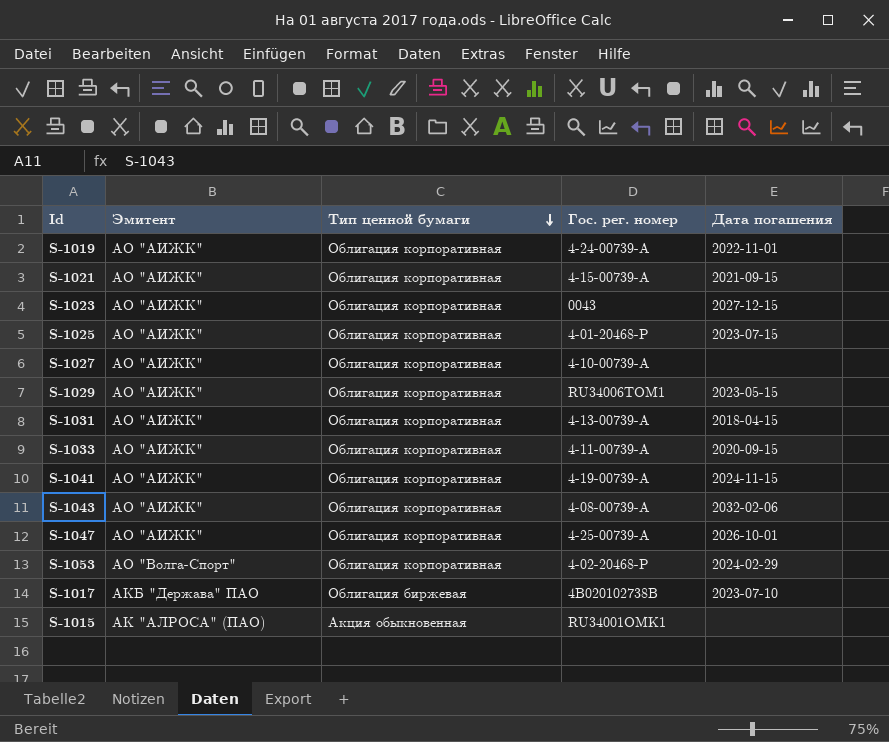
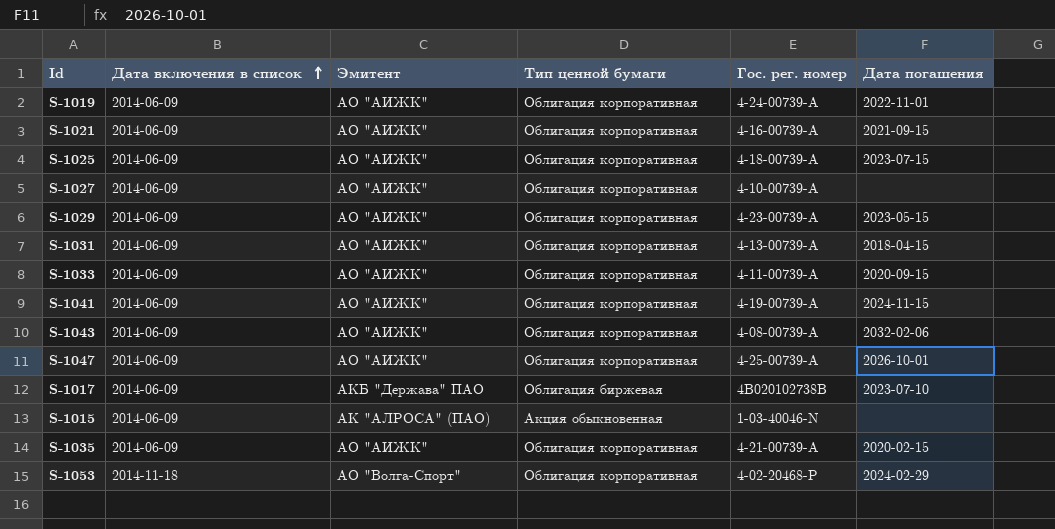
row order: Тип ценной бумаги descending -> Дата включения в список ascending
column Дата включения в список | position: none -> 2
row S-1023: АО "АИЖК" | Облигация корпоративная | 0043 | 2027-12-15 -> none
S-1021 | Гос. рег. номер: 4-15-00739-A -> 4-16-00739-A
S-1025 | Гос. рег. номер: 4-01-20468-P -> 4-18-00739-A
S-1029 | Гос. рег. номер: RU34006TOM1 -> 4-23-00739-A
S-1015 | Гос. рег. номер: RU34001OMK1 -> 1-03-40046-N
row S-1035: none -> 2014-06-09 | АО "АИЖК" | Облигация корпоративная | 4-21-00739-A | 2020-02-15

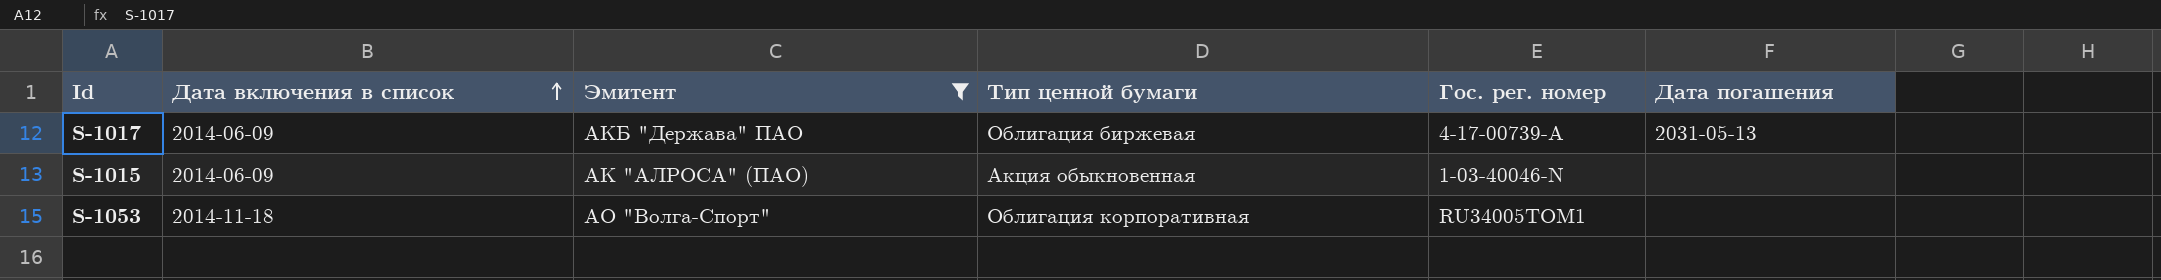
filter: none -> Эмитент != АО "АИЖК"
S-1017 | Гос. рег. номер: 4B020102738B -> 4-17-00739-A
S-1017 | Дата погашения: 2023-07-10 -> 2031-05-13
S-1053 | Гос. рег. номер: 4-02-20468-P -> RU34005TOM1
S-1053 | Дата погашения: 2024-02-29 -> none

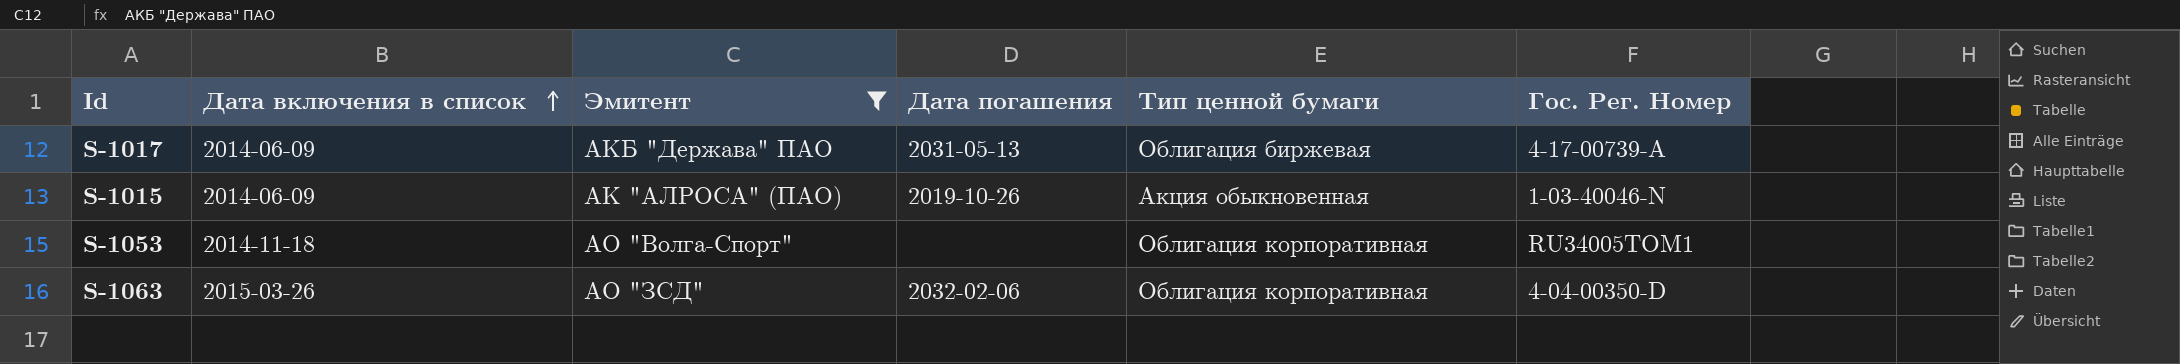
column Дата погашения | position: 6 -> 4
column name: Гос. рег. номер -> Гос. Рег. Номер
S-1015 | Дата погашения: none -> 2019-10-26
row S-1063: none -> 2015-03-26 | АО "ЗСД" | 2032-02-06 | Облигация корпоративная | 4-04-00350-D

